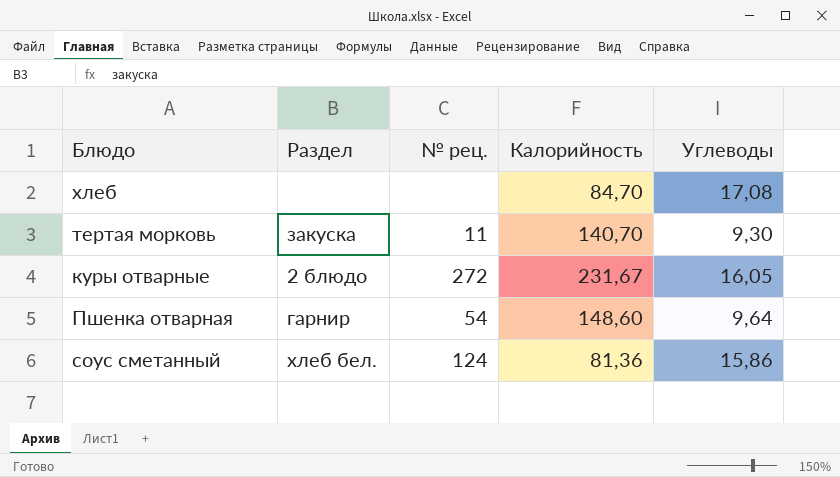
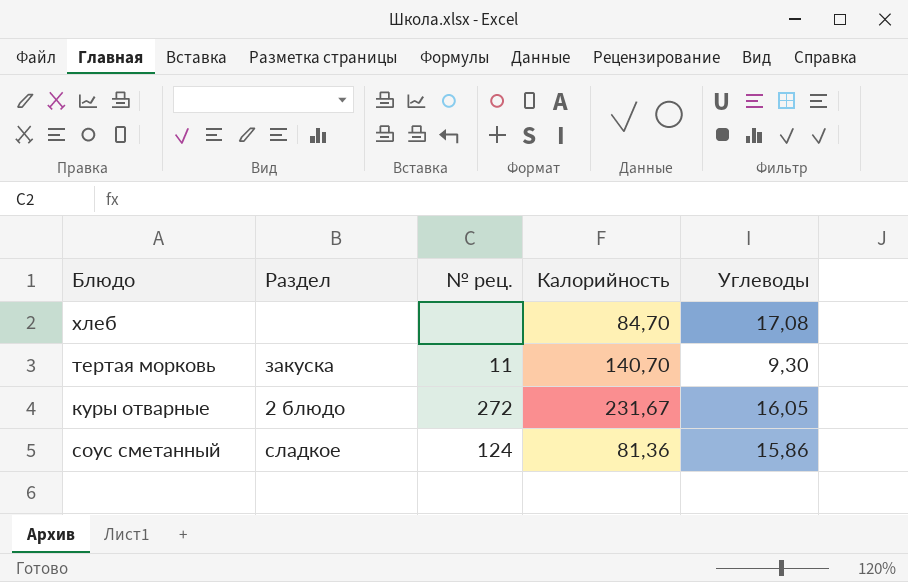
row Пшенка отварная: гарнир | 54 | 148,60 | 9,64 -> none
соус сметанный | Раздел: хлеб бел. -> сладкое

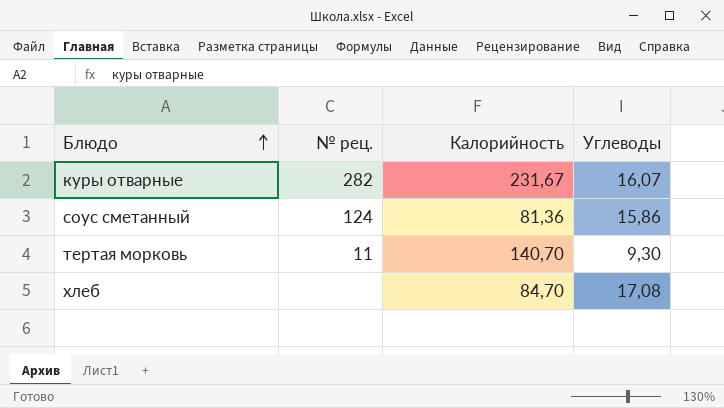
row order: none -> Блюдо ascending
column Раздел | position: 2 -> none
куры отварные | № рец.: 272 -> 282
куры отварные | Углеводы: 16,05 -> 16,07

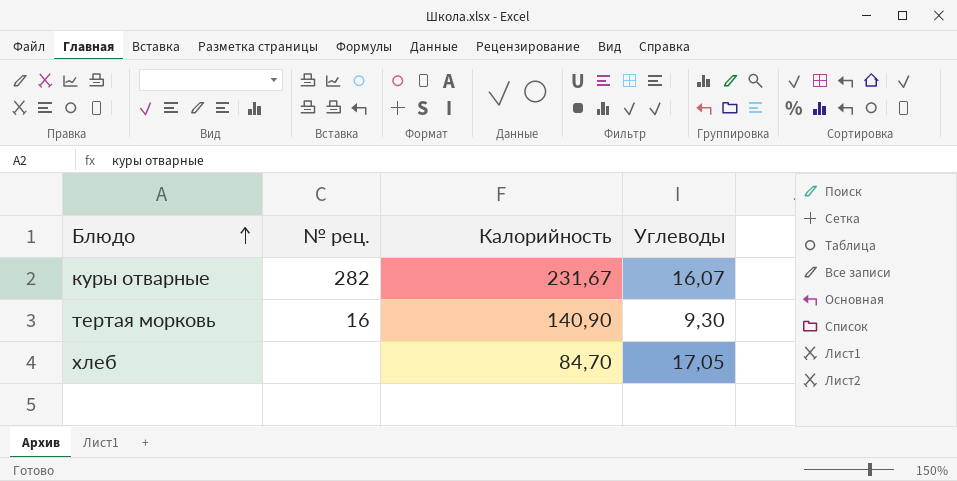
row соус сметанный: 124 | 81,36 | 15,86 -> none
тертая морковь | № рец.: 11 -> 16
тертая морковь | Калорийность: 140,70 -> 140,90
хлеб | Углеводы: 17,08 -> 17,05

